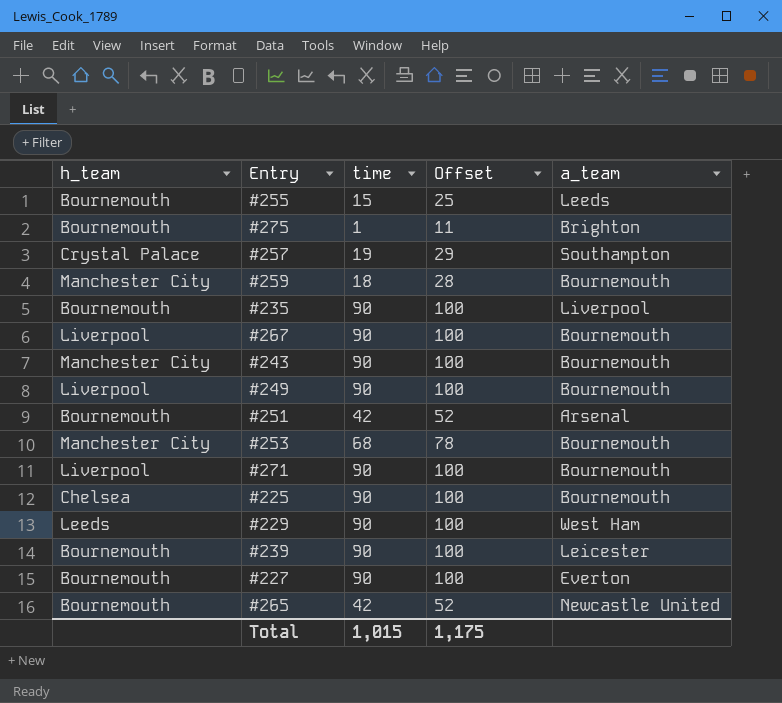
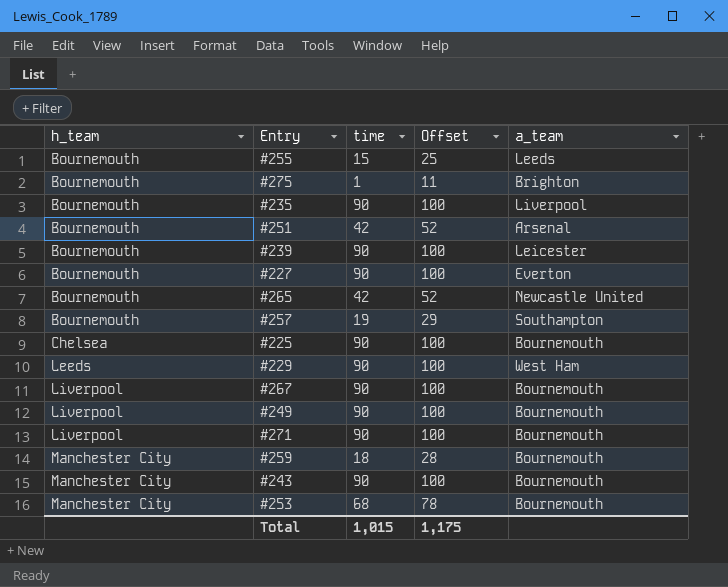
row order: none -> h_team ascending
#257 | h_team: Crystal Palace -> Bournemouth

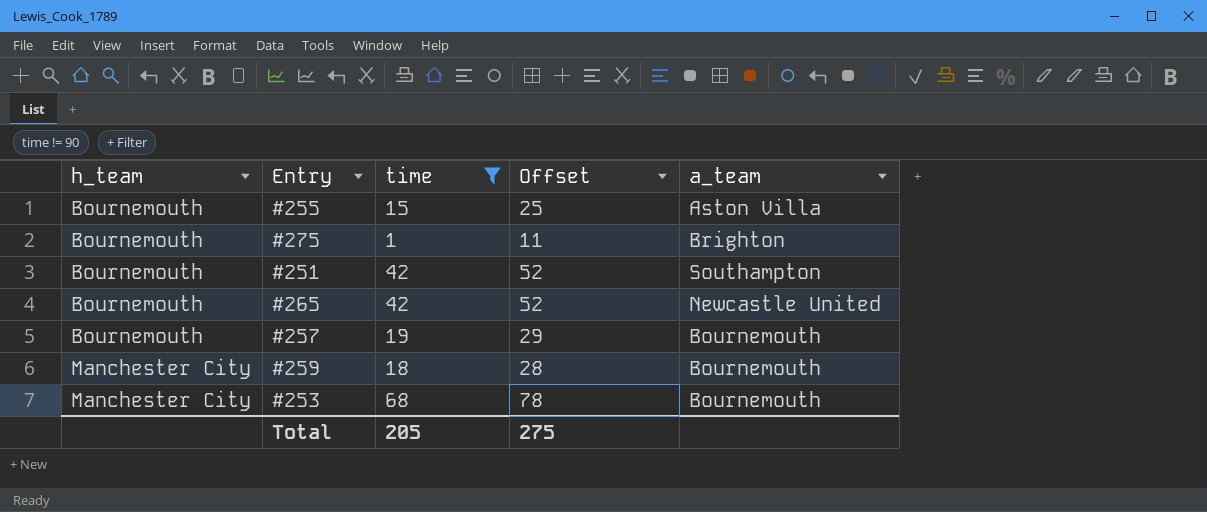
filter: none -> time != 90
#255 | a_team: Leeds -> Aston Villa
#251 | a_team: Arsenal -> Southampton
#257 | a_team: Southampton -> Bournemouth
Total | time: 1,015 -> 205
Total | Offset: 1,175 -> 275

